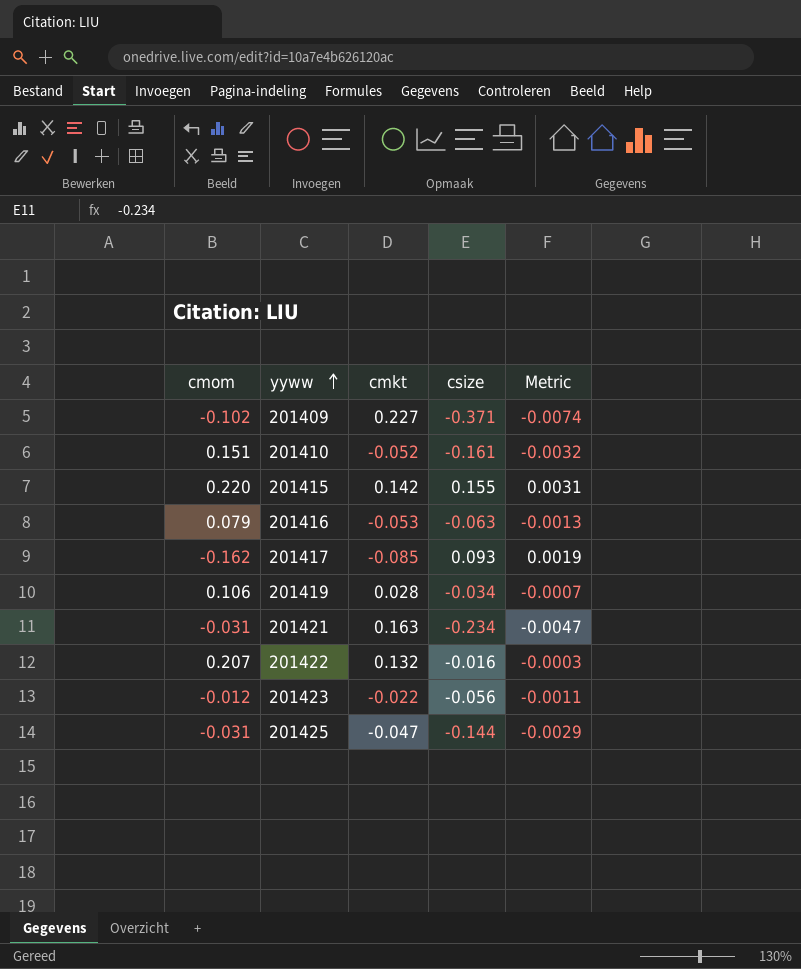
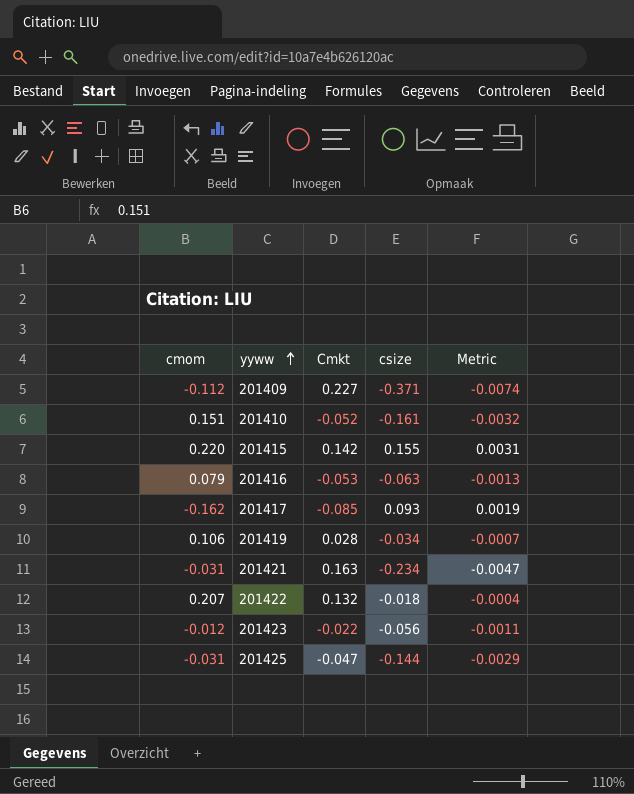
column name: cmkt -> Cmkt
201409 | cmom: -0.102 -> -0.112
201422 | csize: -0.016 -> -0.018
201422 | Metric: -0.0003 -> -0.0004

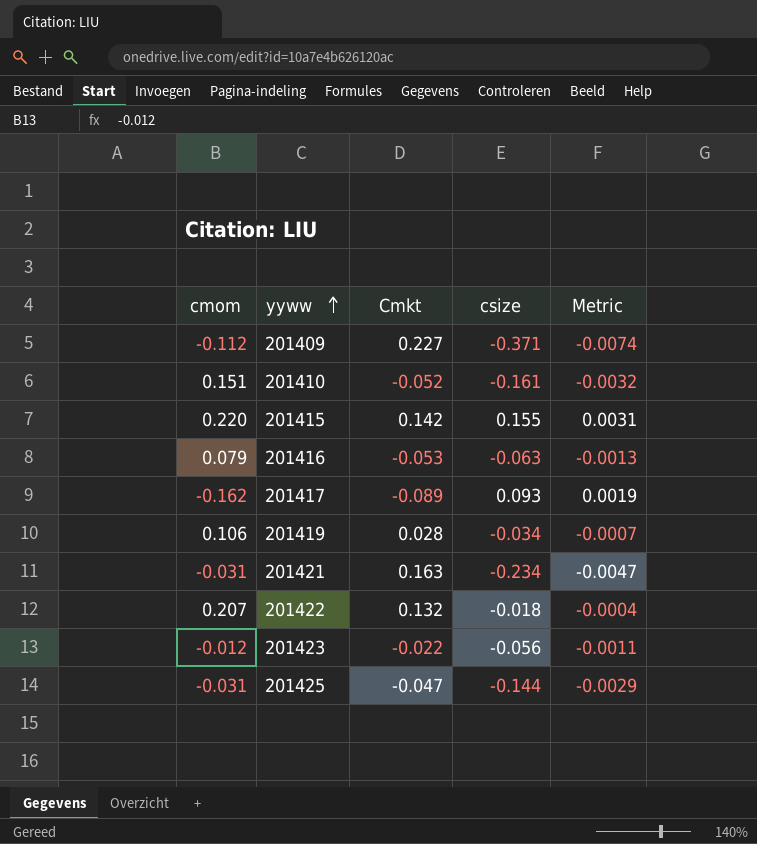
201417 | Cmkt: -0.085 -> -0.089

